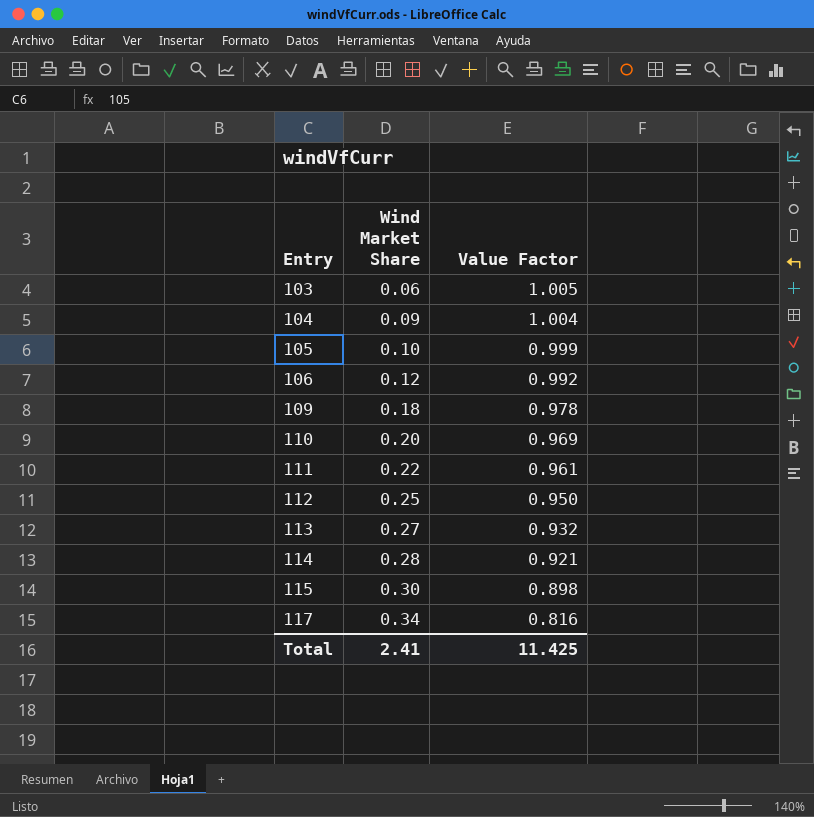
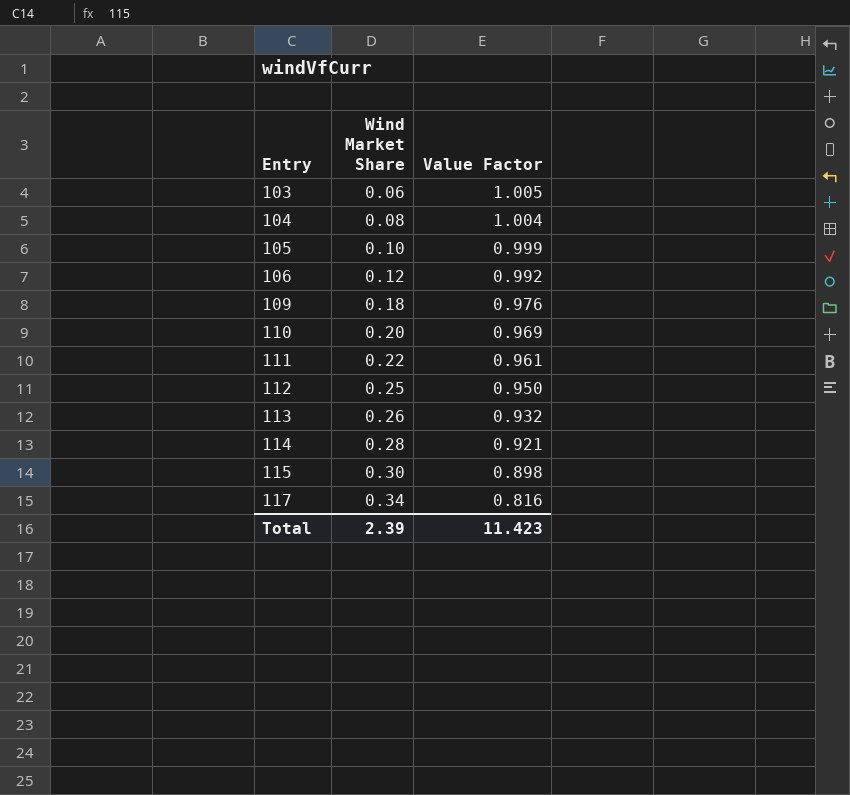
104 | Wind Market Share: 0.09 -> 0.08
109 | Value Factor: 0.978 -> 0.976
113 | Wind Market Share: 0.27 -> 0.26
Total | Wind Market Share: 2.41 -> 2.39
Total | Value Factor: 11.425 -> 11.423

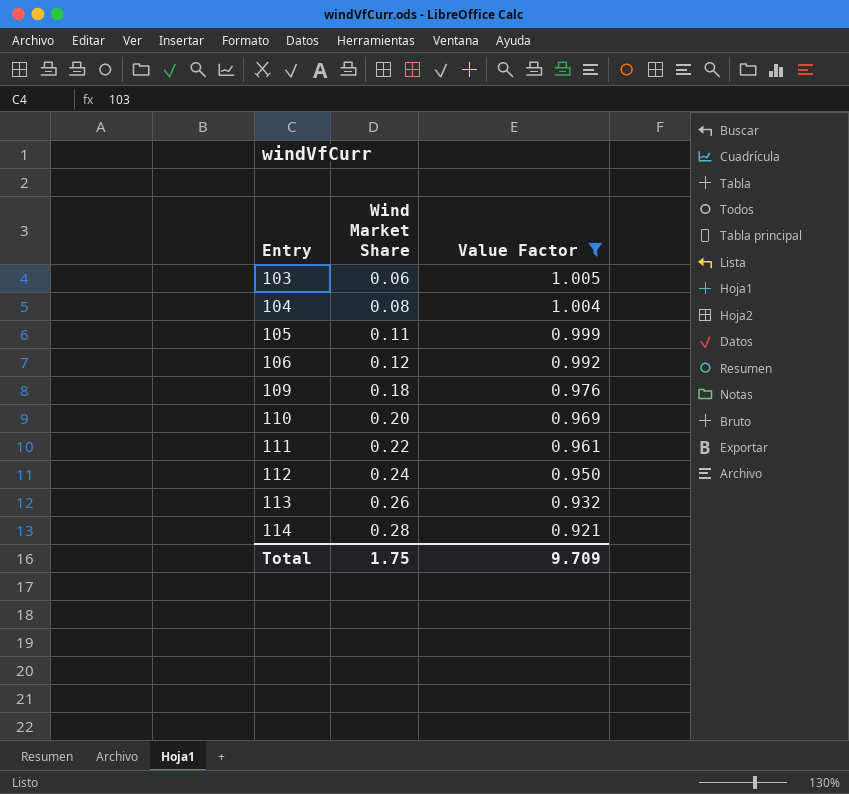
filter: none -> Value Factor >= 0.921
105 | Wind Market Share: 0.10 -> 0.11
112 | Wind Market Share: 0.25 -> 0.24
Total | Wind Market Share: 2.39 -> 1.75
Total | Value Factor: 11.423 -> 9.709

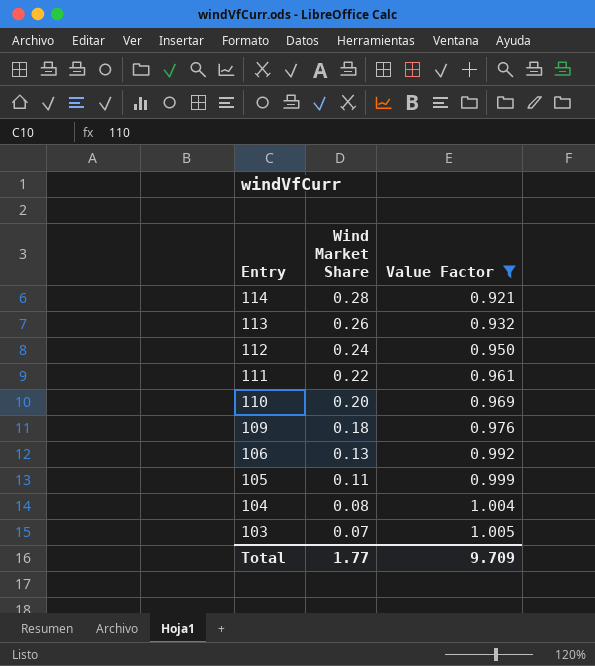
row order: Entry ascending -> Entry descending
106 | Wind Market Share: 0.12 -> 0.13
103 | Wind Market Share: 0.06 -> 0.07
Total | Wind Market Share: 1.75 -> 1.77

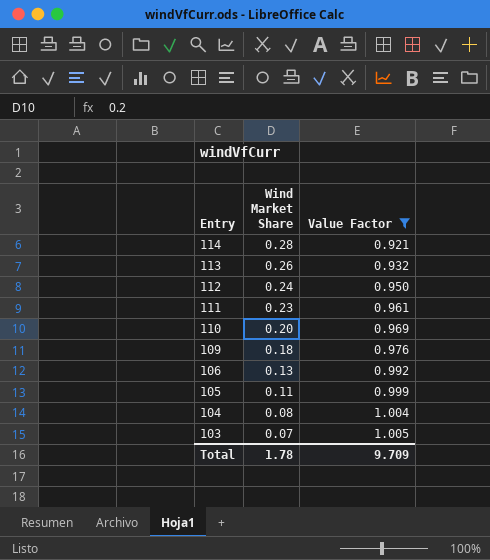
111 | Wind Market Share: 0.22 -> 0.23
Total | Wind Market Share: 1.77 -> 1.78

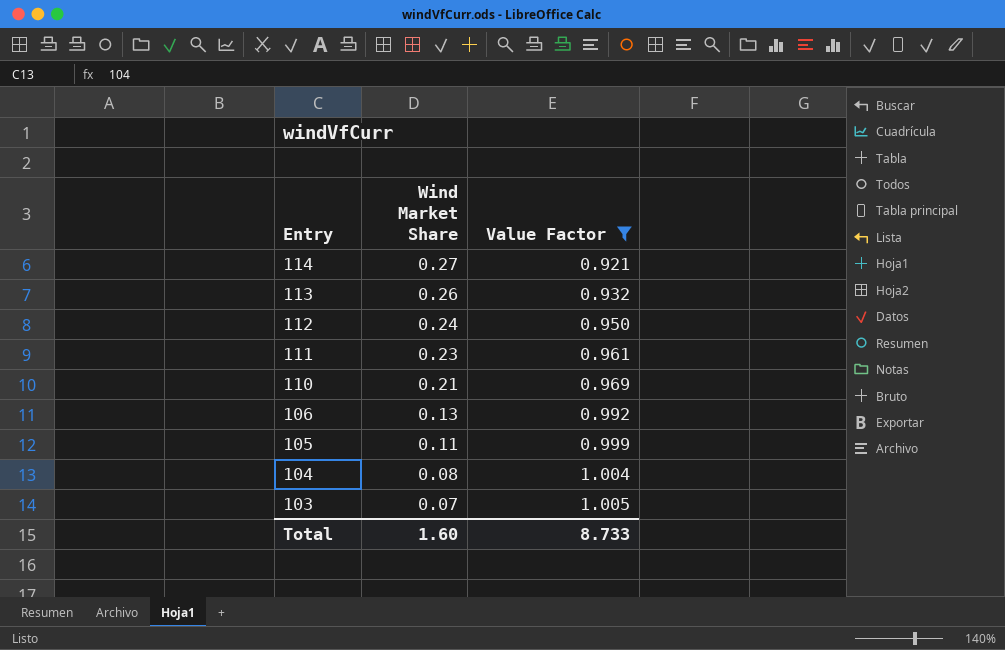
row 109: 0.18 | 0.976 -> none
114 | Wind Market Share: 0.28 -> 0.27
110 | Wind Market Share: 0.20 -> 0.21
Total | Wind Market Share: 1.78 -> 1.60
Total | Value Factor: 9.709 -> 8.733

